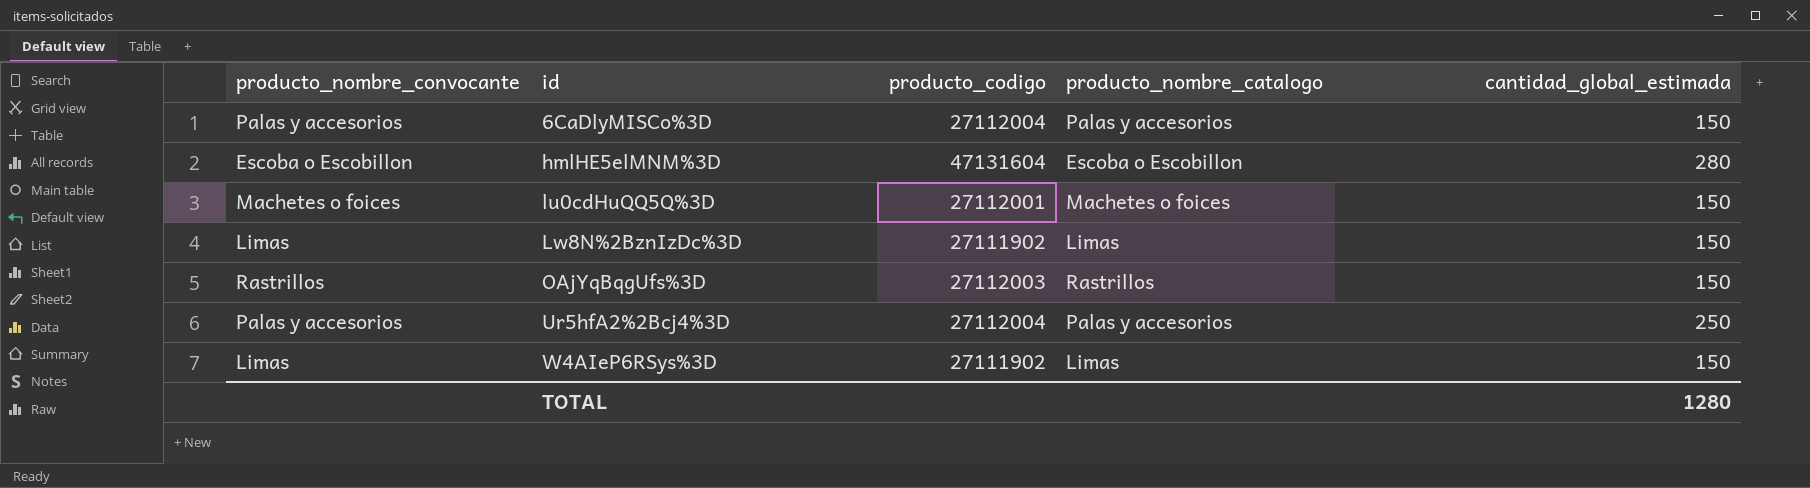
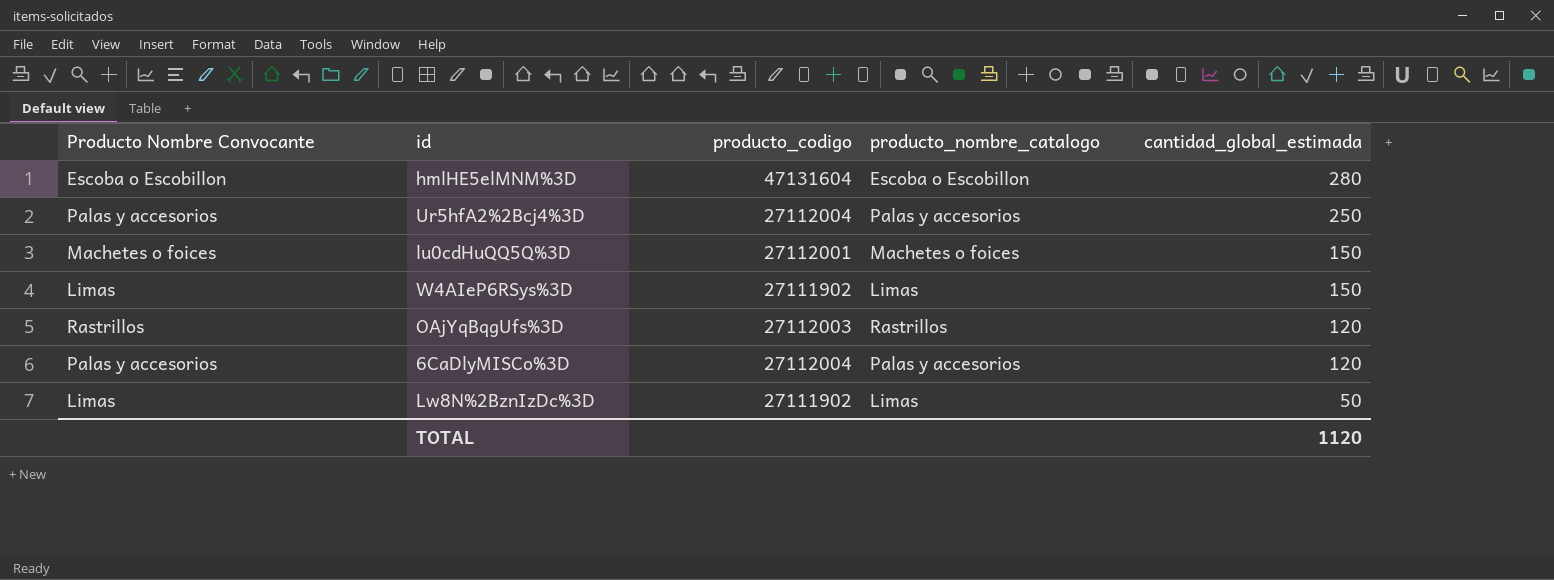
row order: id ascending -> cantidad_global_estimada descending
column name: producto_nombre_convocante -> Producto Nombre Convocante
OAjYqBqgUfs%3D | cantidad_global_estimada: 150 -> 120
6CaDlyMISCo%3D | cantidad_global_estimada: 150 -> 120
Lw8N%2BznIzDc%3D | cantidad_global_estimada: 150 -> 50
TOTAL | cantidad_global_estimada: 1280 -> 1120

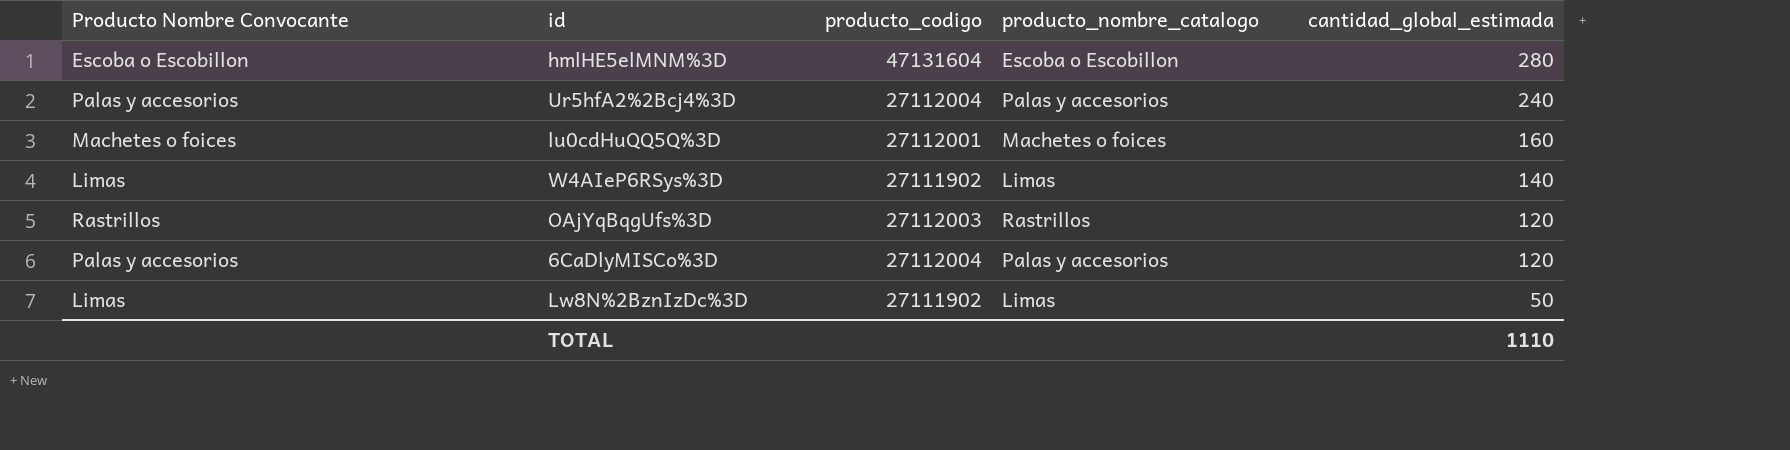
Ur5hfA2%2Bcj4%3D | cantidad_global_estimada: 250 -> 240
lu0cdHuQQ5Q%3D | cantidad_global_estimada: 150 -> 160
W4AIeP6RSys%3D | cantidad_global_estimada: 150 -> 140
TOTAL | cantidad_global_estimada: 1120 -> 1110

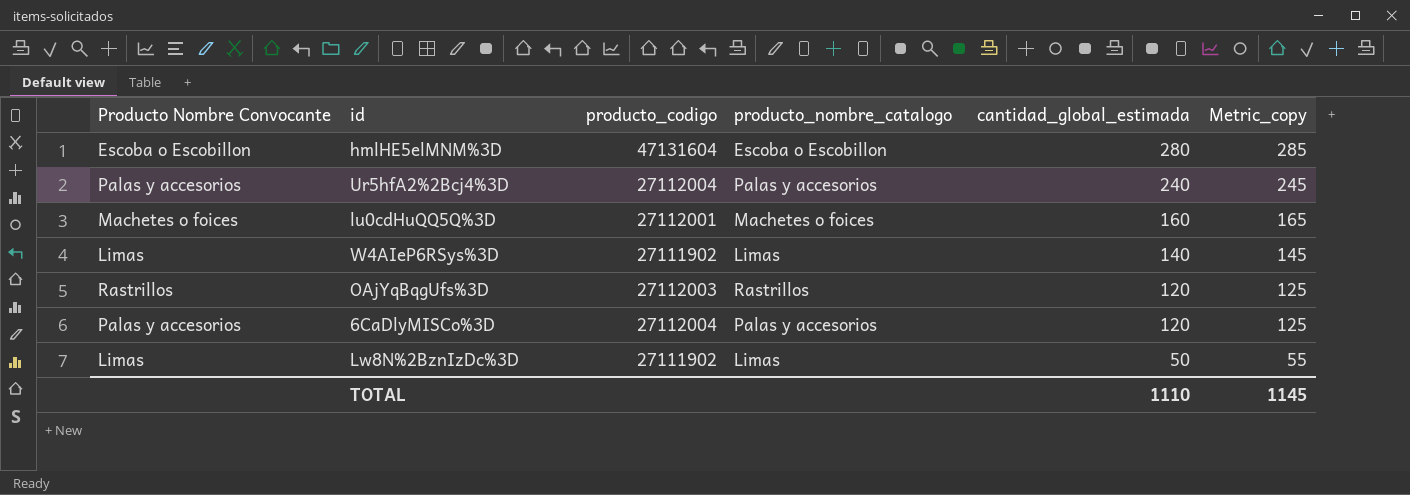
column Metric_copy | formula: none -> [cantidad_global_estimada] + 5

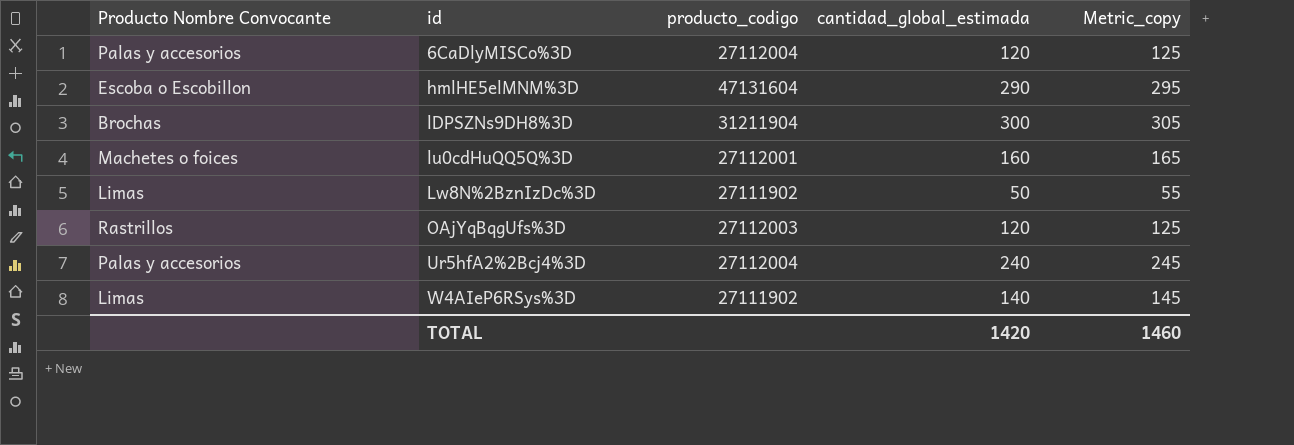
row order: cantidad_global_estimada descending -> id ascending
column producto_nombre_catalogo | position: 4 -> none
hmlHE5elMNM%3D | cantidad_global_estimada: 280 -> 290
hmlHE5elMNM%3D | Metric_copy: 285 -> 295
row lDPSZNs9DH8%3D: none -> Brochas | 31211904 | 300 | 305
TOTAL | cantidad_global_estimada: 1110 -> 1420
TOTAL | Metric_copy: 1145 -> 1460

